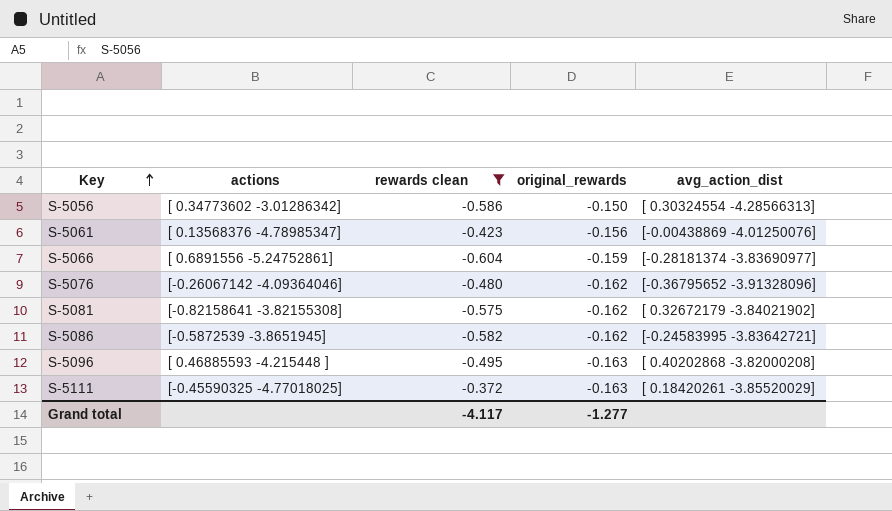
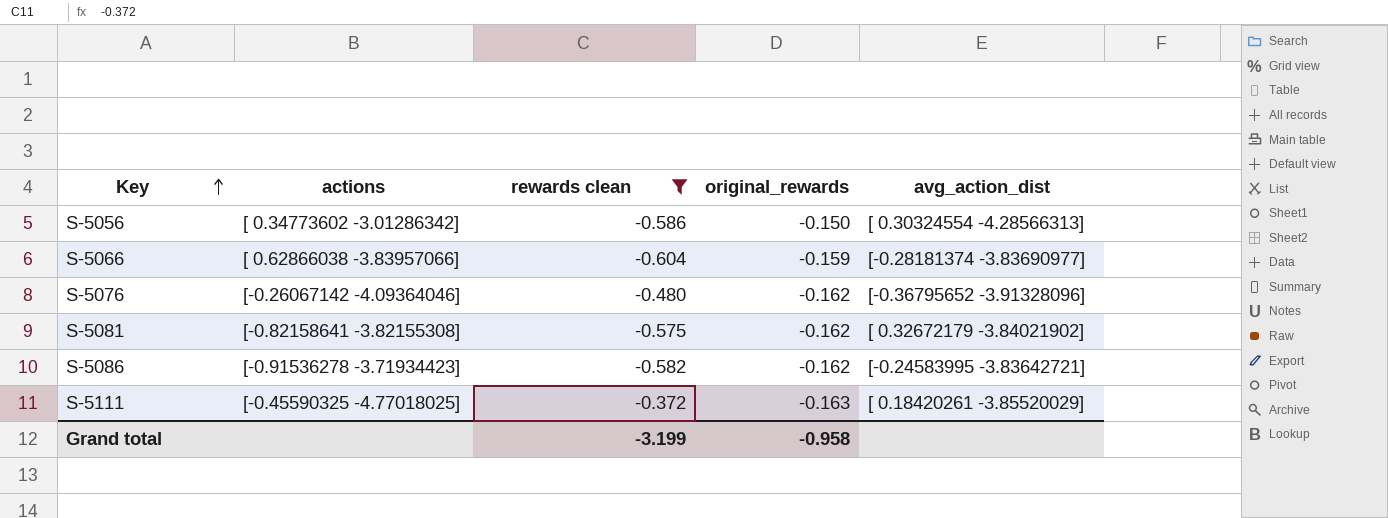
row S-5061: [ 0.13568376 -4.78985347] | -0.423 | -0.156 | [-0.00438869 -4.01250076] -> none
row S-5096: [ 0.46885593 -4.215448 ] | -0.495 | -0.163 | [ 0.40202868 -3.82000208] -> none
S-5066 | actions: [ 0.6891556 -5.24752861] -> [ 0.62866038 -3.83957066]
S-5086 | actions: [-0.5872539 -3.8651945] -> [-0.91536278 -3.71934423]
Grand total | rewards clean: -4.117 -> -3.199
Grand total | original_rewards: -1.277 -> -0.958

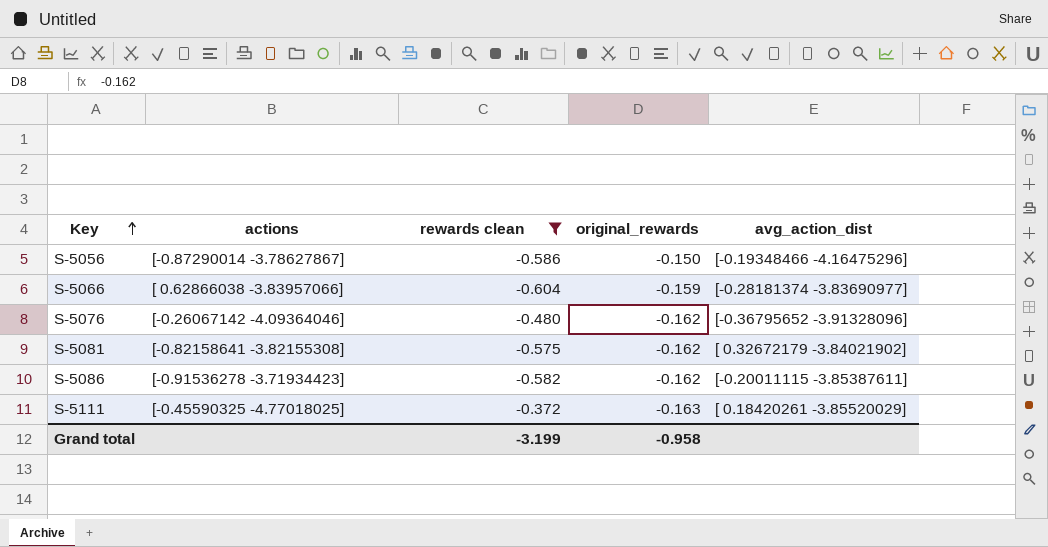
S-5056 | actions: [ 0.34773602 -3.01286342] -> [-0.87290014 -3.78627867]
S-5056 | avg_action_dist: [ 0.30324554 -4.28566313] -> [-0.19348466 -4.16475296]
S-5086 | avg_action_dist: [-0.24583995 -3.83642721] -> [-0.20011115 -3.85387611]

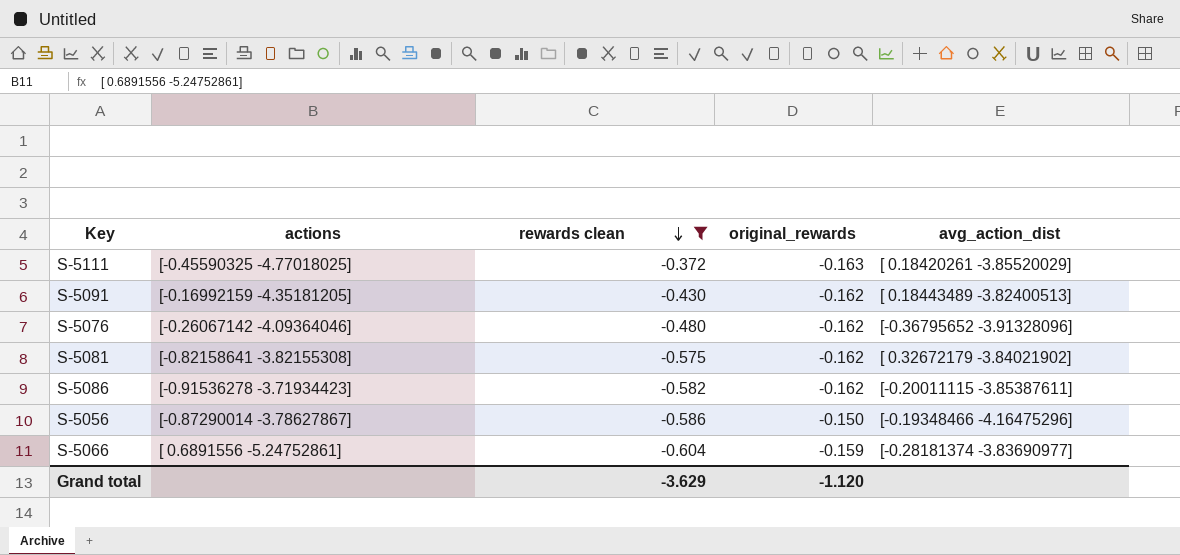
row order: Key ascending -> rewards clean descending
row S-5091: none -> [-0.16992159 -4.35181205] | -0.430 | -0.162 | [ 0.18443489 -3.82400513]
S-5066 | actions: [ 0.62866038 -3.83957066] -> [ 0.6891556 -5.24752861]
Grand total | rewards clean: -3.199 -> -3.629
Grand total | original_rewards: -0.958 -> -1.120

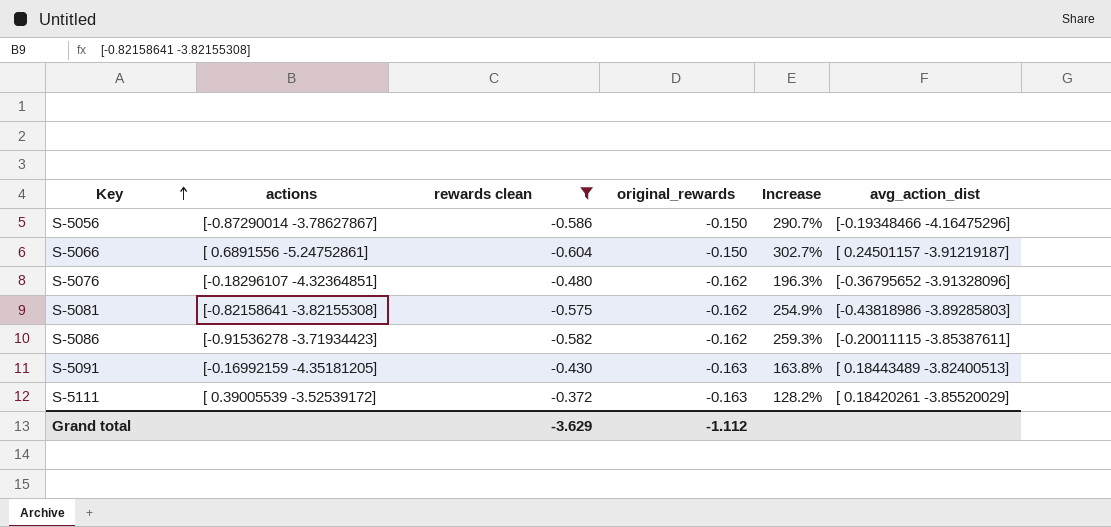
row order: rewards clean descending -> Key ascending
column Increase | formula: none -> ([rewards clean] - [original_rewards]) / [original_rewards]
S-5066 | original_rewards: -0.159 -> -0.150
S-5066 | avg_action_dist: [-0.28181374 -3.83690977] -> [ 0.24501157 -3.91219187]
S-5076 | actions: [-0.26067142 -4.09364046] -> [-0.18296107 -4.32364851]
S-5081 | avg_action_dist: [ 0.32672179 -3.84021902] -> [-0.43818986 -3.89285803]
S-5091 | original_rewards: -0.162 -> -0.163
S-5111 | actions: [-0.45590325 -4.77018025] -> [ 0.39005539 -3.52539172]
Grand total | original_rewards: -1.120 -> -1.112

